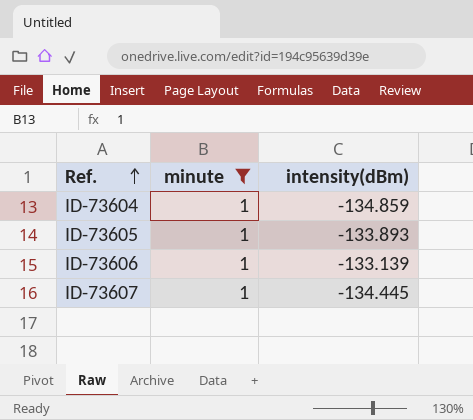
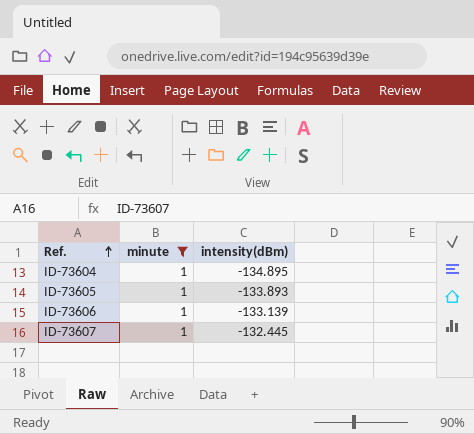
ID-73604 | intensity(dBm): -134.859 -> -134.895
ID-73607 | intensity(dBm): -134.445 -> -132.445

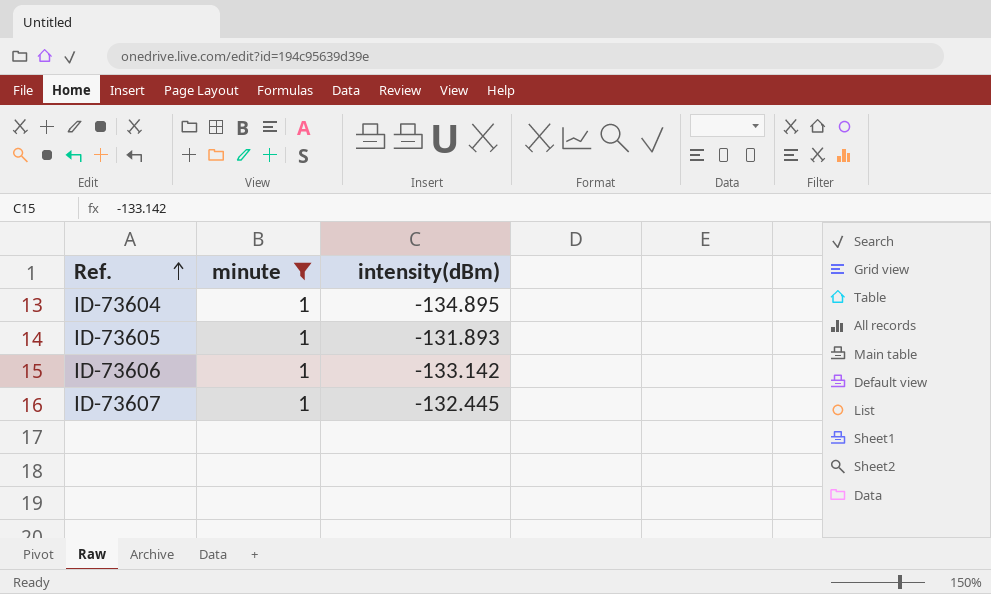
ID-73605 | intensity(dBm): -133.893 -> -131.893
ID-73606 | intensity(dBm): -133.139 -> -133.142

